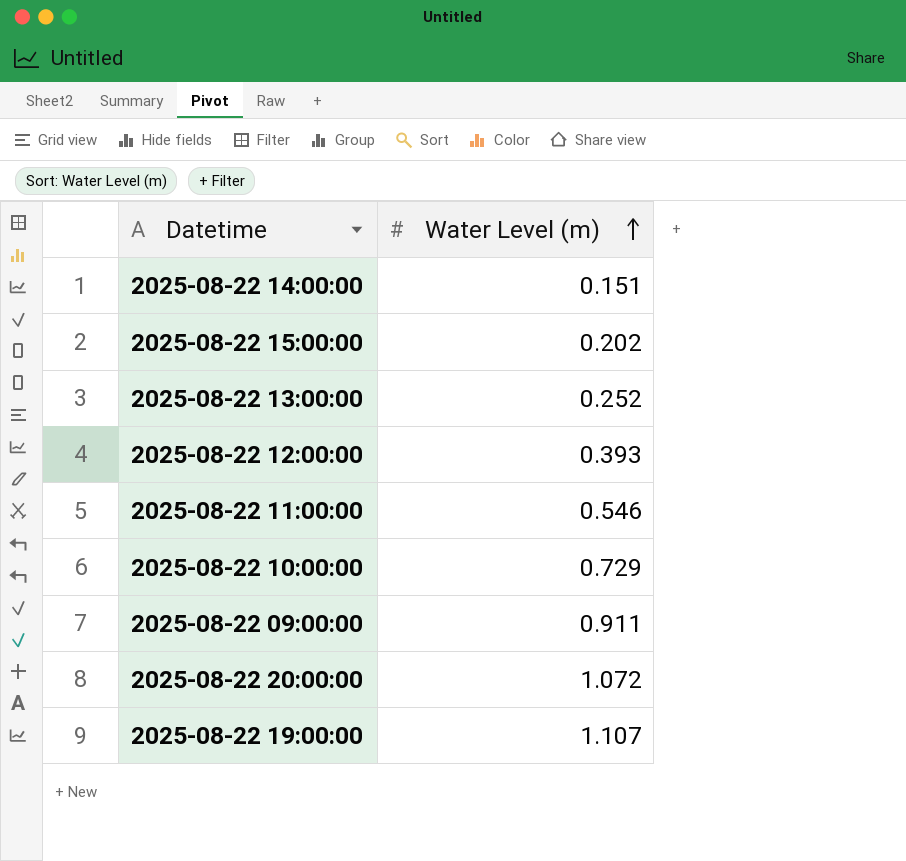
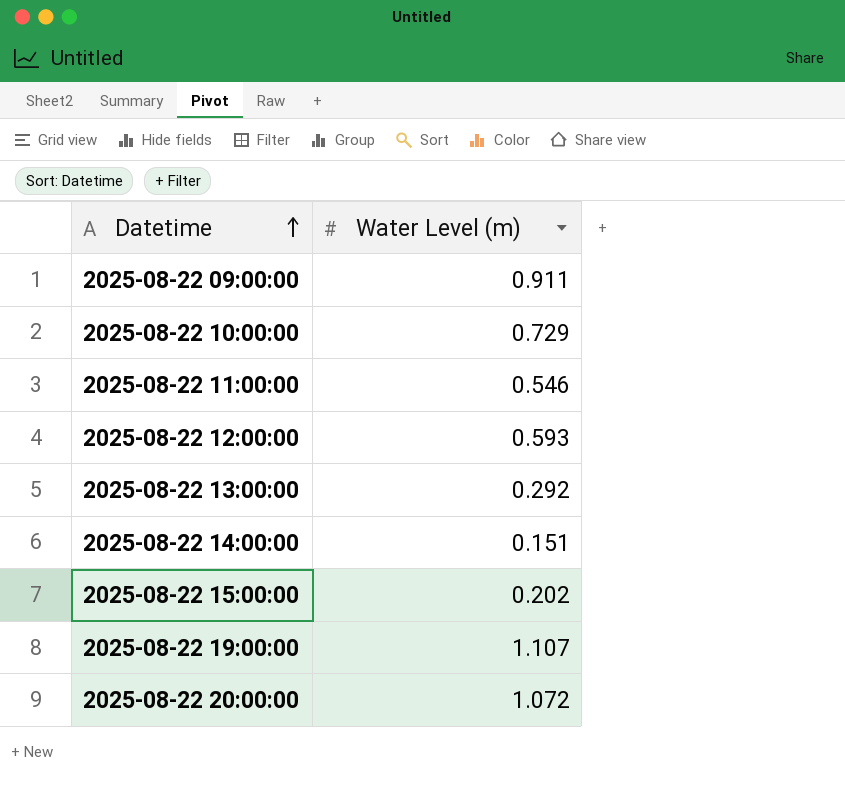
row order: Water Level (m) ascending -> Datetime ascending
2025-08-22 12:00:00 | Water Level (m): 0.393 -> 0.593
2025-08-22 13:00:00 | Water Level (m): 0.252 -> 0.292

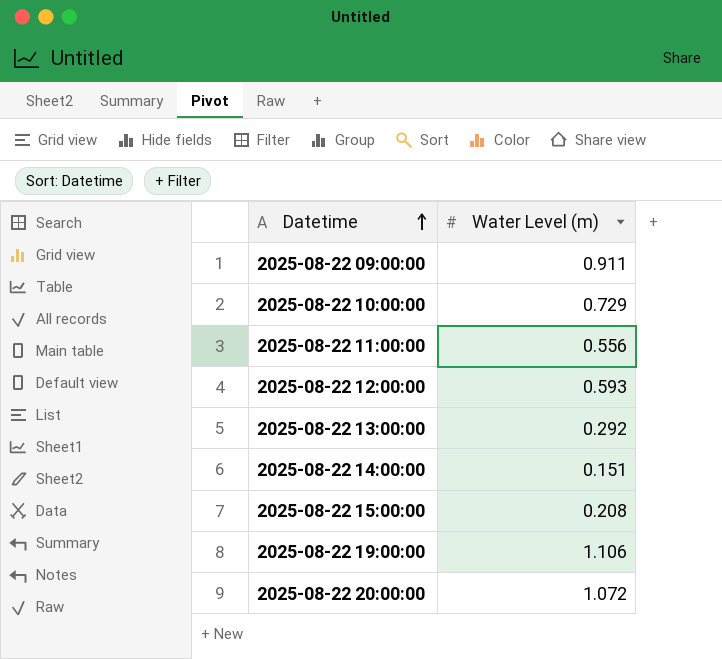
2025-08-22 11:00:00 | Water Level (m): 0.546 -> 0.556
2025-08-22 15:00:00 | Water Level (m): 0.202 -> 0.208
2025-08-22 19:00:00 | Water Level (m): 1.107 -> 1.106

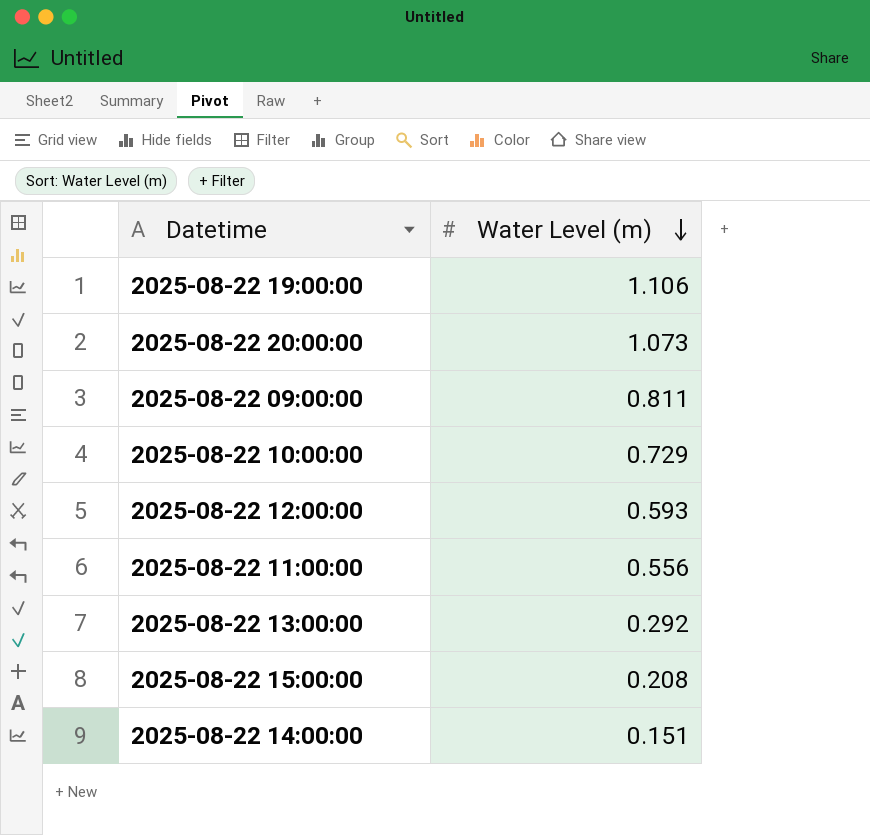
row order: Datetime ascending -> Water Level (m) descending
2025-08-22 20:00:00 | Water Level (m): 1.072 -> 1.073
2025-08-22 09:00:00 | Water Level (m): 0.911 -> 0.811

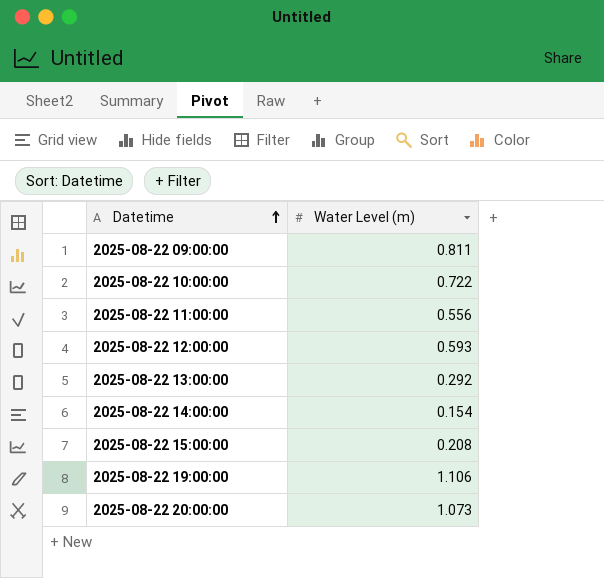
row order: Water Level (m) descending -> Datetime ascending
2025-08-22 10:00:00 | Water Level (m): 0.729 -> 0.722
2025-08-22 14:00:00 | Water Level (m): 0.151 -> 0.154

